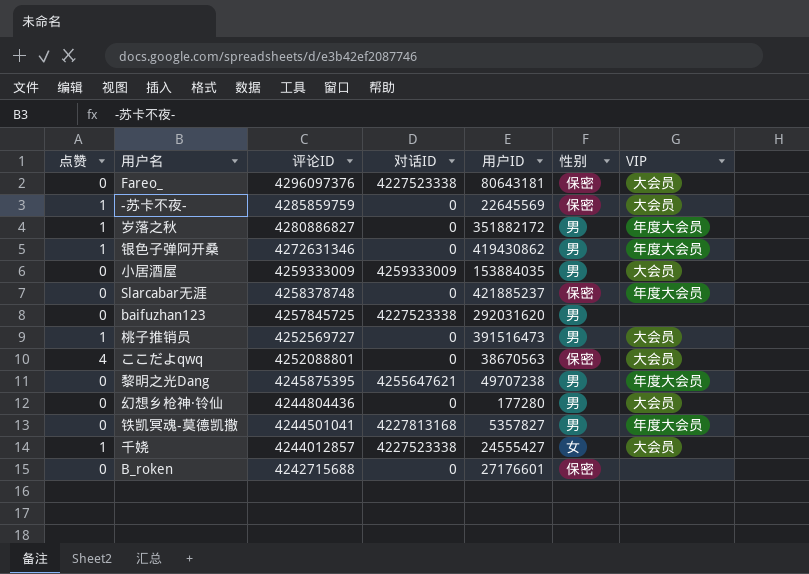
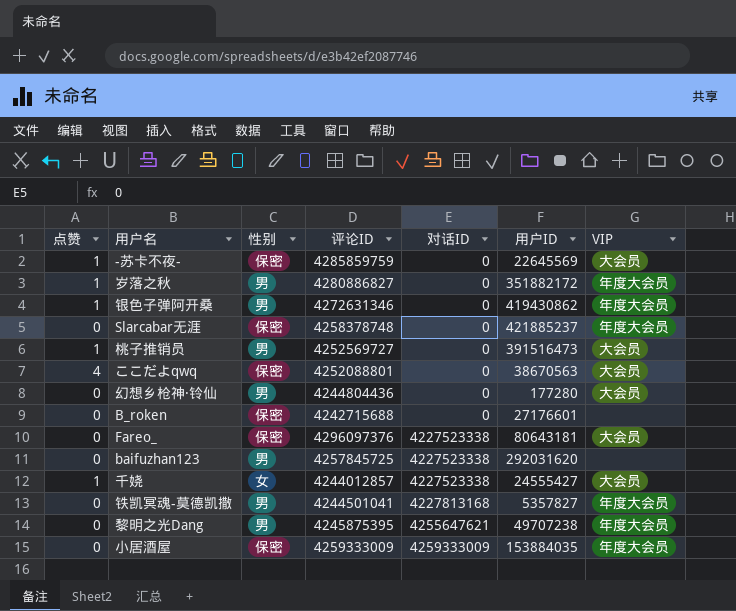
row order: 评论ID descending -> 对话ID ascending
column 性别 | position: 6 -> 3
小居酒屋 | 性别: 男 -> 保密
小居酒屋 | VIP: 大会员 -> 年度大会员

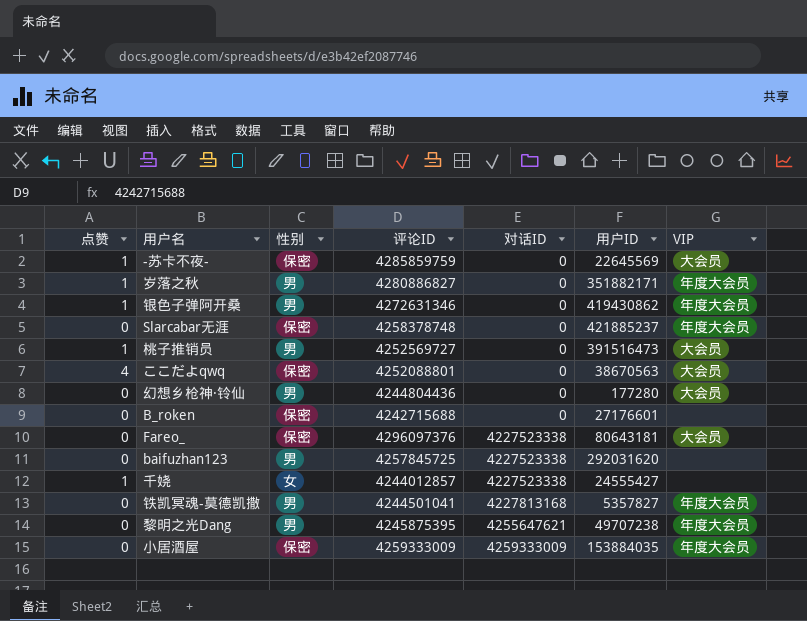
岁落之秋 | 用户ID: 351882172 -> 351882171
千娆 | VIP: 大会员 -> none

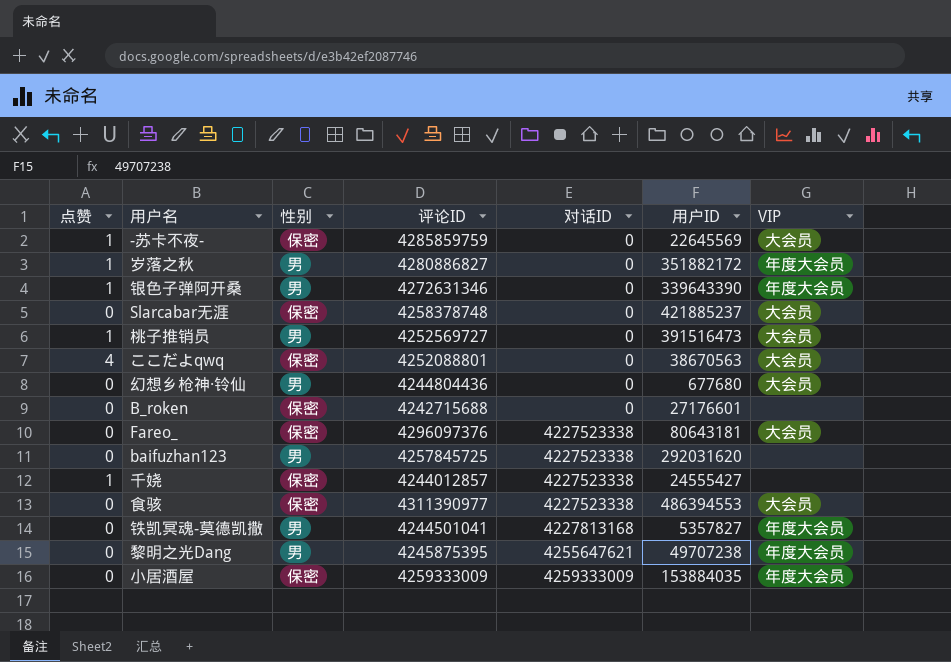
岁落之秋 | 用户ID: 351882171 -> 351882172
银色子弹阿开桑 | 用户ID: 419430862 -> 339643390
Slarcabar无涯 | VIP: 年度大会员 -> 大会员
幻想乡枪神·铃仙 | 用户ID: 177280 -> 677680
千娆 | 性别: 女 -> 保密
row 食骇: none -> 0 | 保密 | 4311390977 | 4227523338 | 486394553 | 大会员

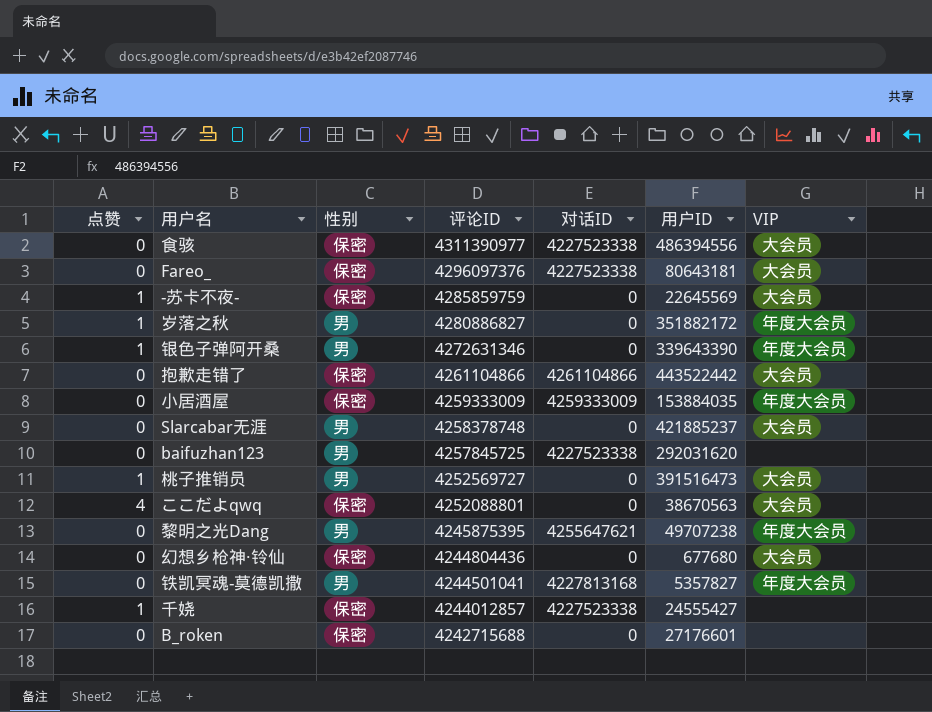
row order: 对话ID ascending -> 评论ID descending
食骇 | 用户ID: 486394553 -> 486394556
row 抱歉走错了: none -> 0 | 保密 | 4261104866 | 4261104866 | 443522442 | 大会员
Slarcabar无涯 | 性别: 保密 -> 男
幻想乡枪神·铃仙 | 性别: 男 -> 保密

